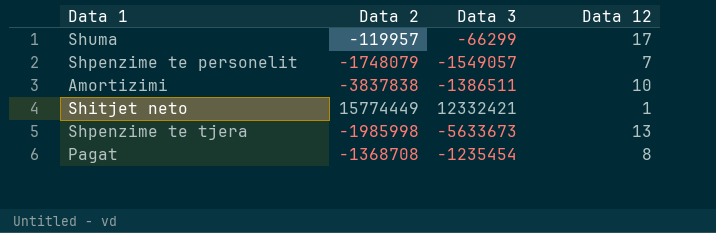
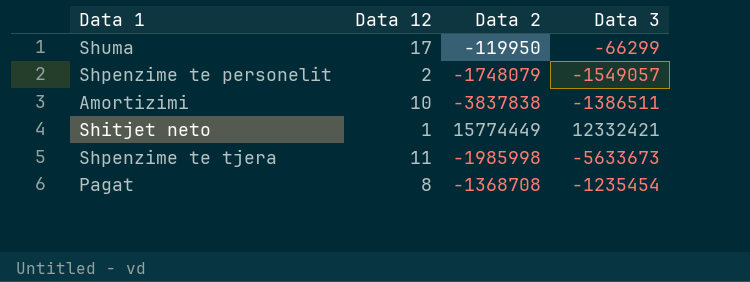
column Data 12 | position: 4 -> 2
Shuma | Data 2: -119957 -> -119950
Shpenzime te personelit | Data 12: 7 -> 2
Shpenzime te tjera | Data 12: 13 -> 11

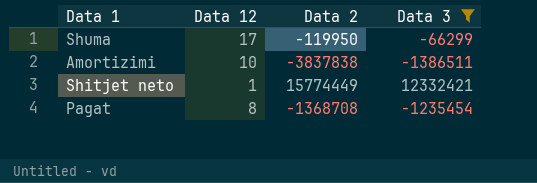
filter: none -> Data 3 >= -1386511

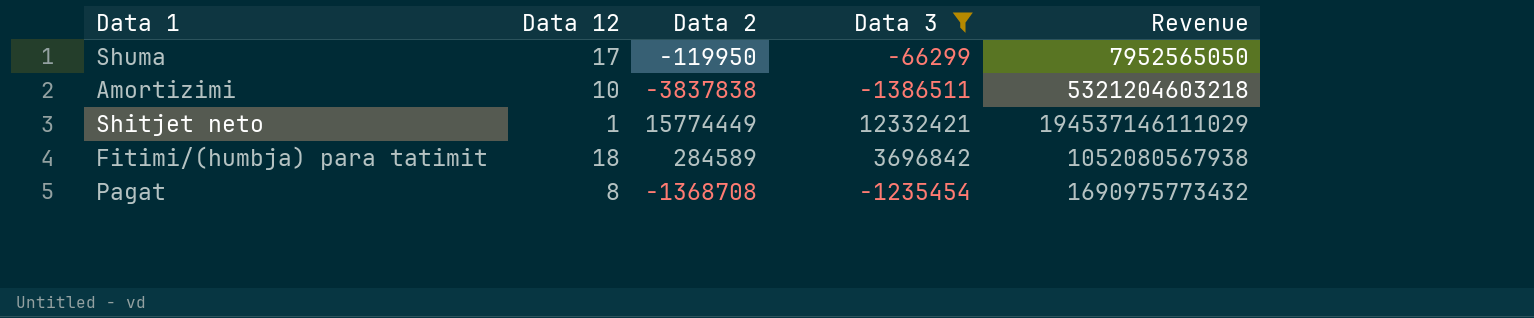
column Revenue | formula: none -> [Data 2] * [Data 3]
row Fitimi/(humbja) para tatimit: none -> 18 | 284589 | 3696842 | 1052080567938

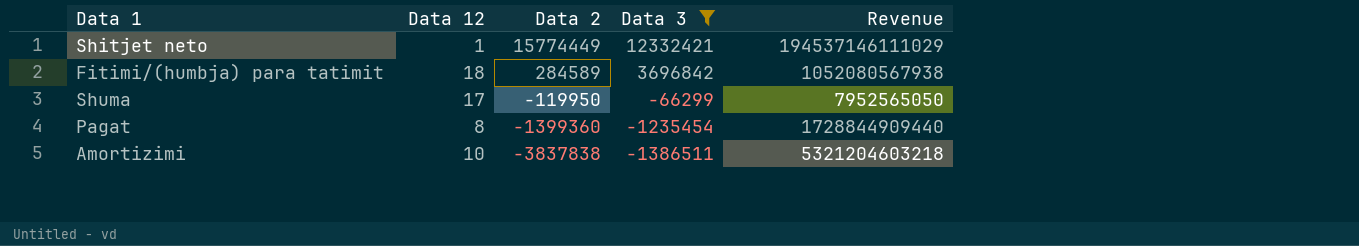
row order: none -> Data 2 descending
Pagat | Data 2: -1368708 -> -1399360
Pagat | Revenue: 1690975773432 -> 1728844909440

